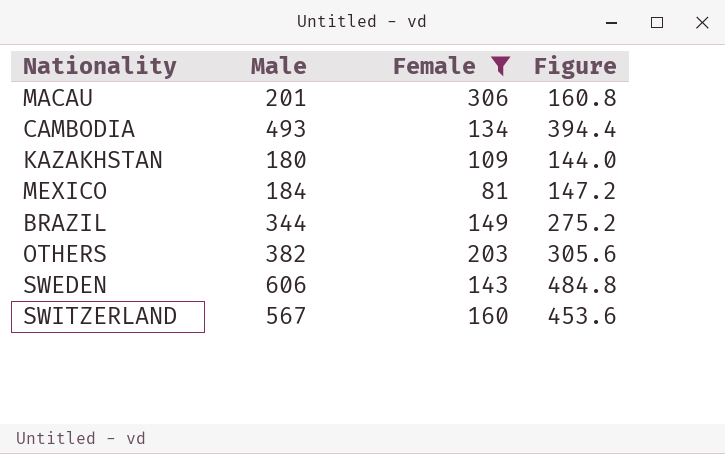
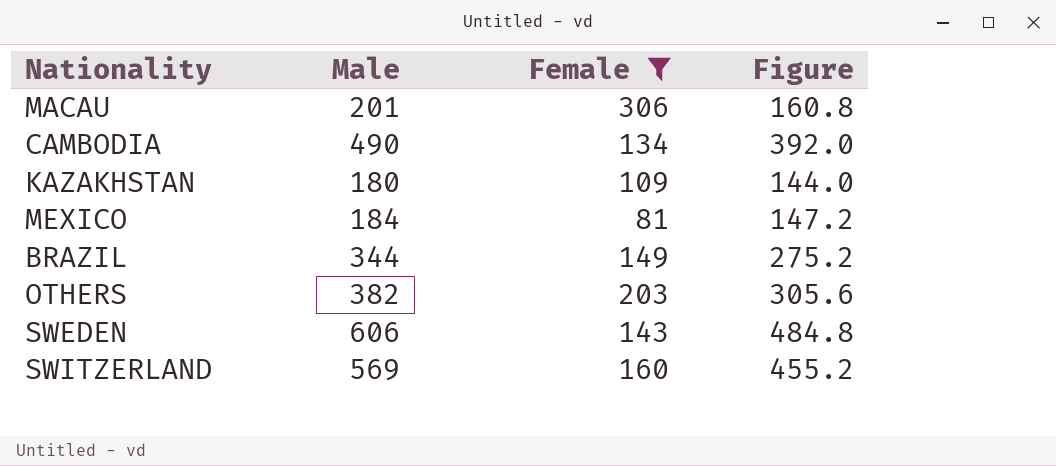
CAMBODIA | Male: 493 -> 490
CAMBODIA | Figure: 394.4 -> 392.0
SWITZERLAND | Male: 567 -> 569
SWITZERLAND | Figure: 453.6 -> 455.2

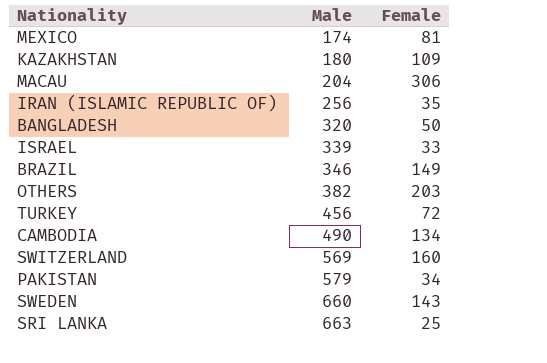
filter: Female >= 81 -> none
row order: none -> Male ascending
column Figure | formula: [Male] * 0.8 -> none
MEXICO | Male: 184 -> 174
MACAU | Male: 201 -> 204
BRAZIL | Male: 344 -> 346
SWEDEN | Male: 606 -> 660

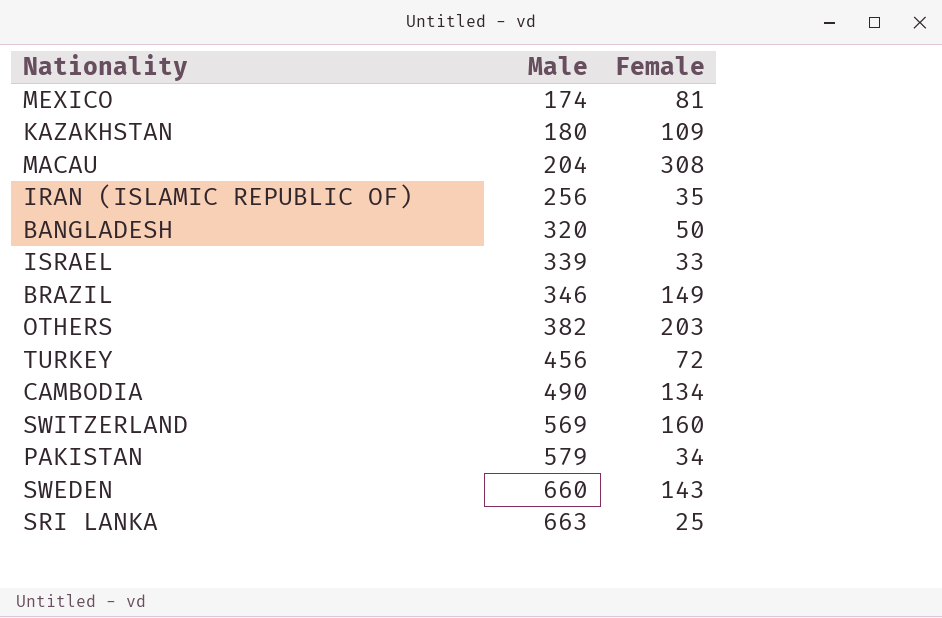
MACAU | Female: 306 -> 308

